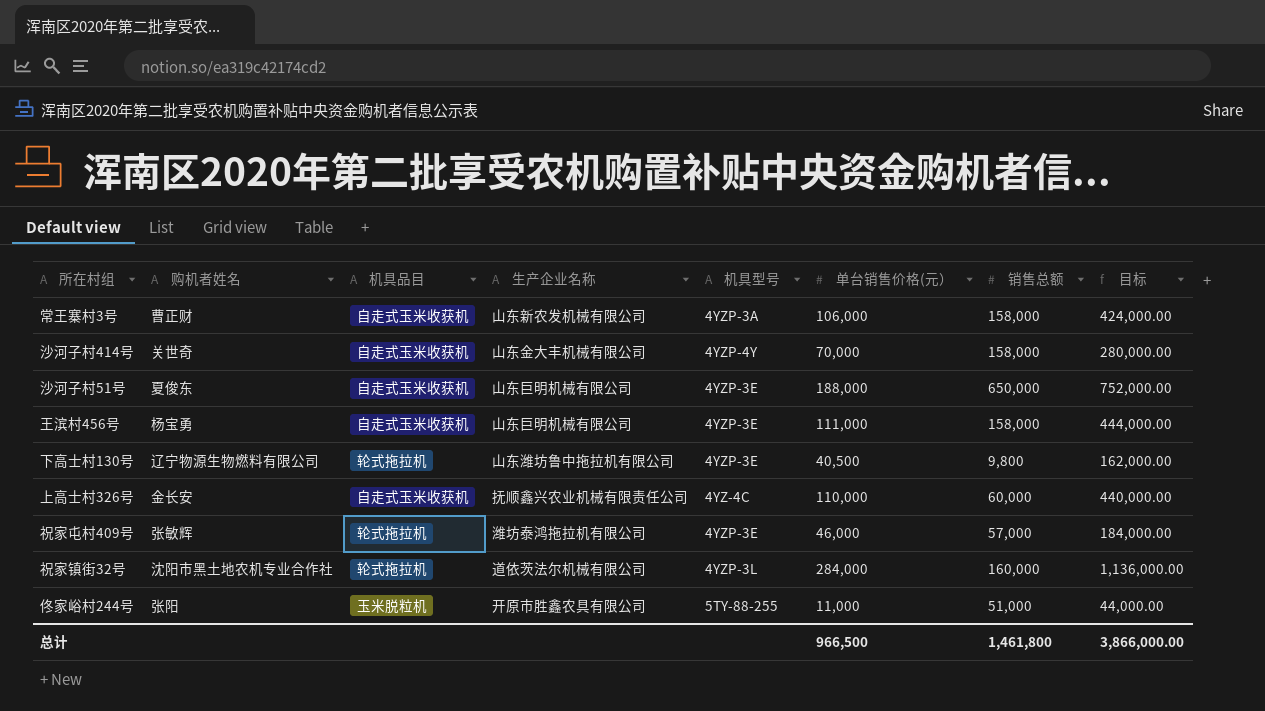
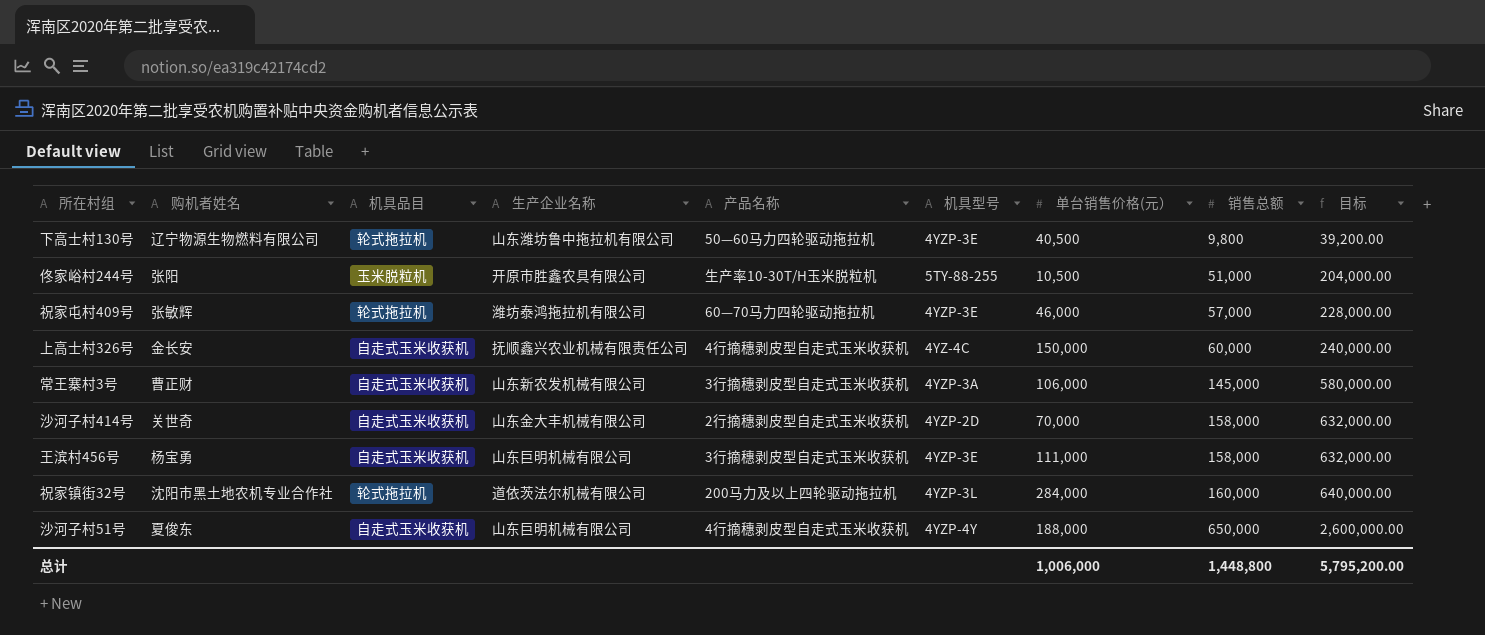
row order: none -> 销售总额 ascending
column 产品名称 | position: none -> 5
column 目标 | formula: [单台销售价格(元）] * 4 -> [销售总额] * 4
佟家峪村244号 | 单台销售价格(元）: 11,000 -> 10,500
上高士村326号 | 单台销售价格(元）: 110,000 -> 150,000
常王寨村3号 | 销售总额: 158,000 -> 145,000
沙河子村414号 | 机具型号: 4YZP-4Y -> 4YZP-2D
沙河子村51号 | 机具型号: 4YZP-3E -> 4YZP-4Y
总计 | 单台销售价格(元）: 966,500 -> 1,006,000
总计 | 销售总额: 1,461,800 -> 1,448,800
总计 | 目标: 3,866,000.00 -> 5,795,200.00

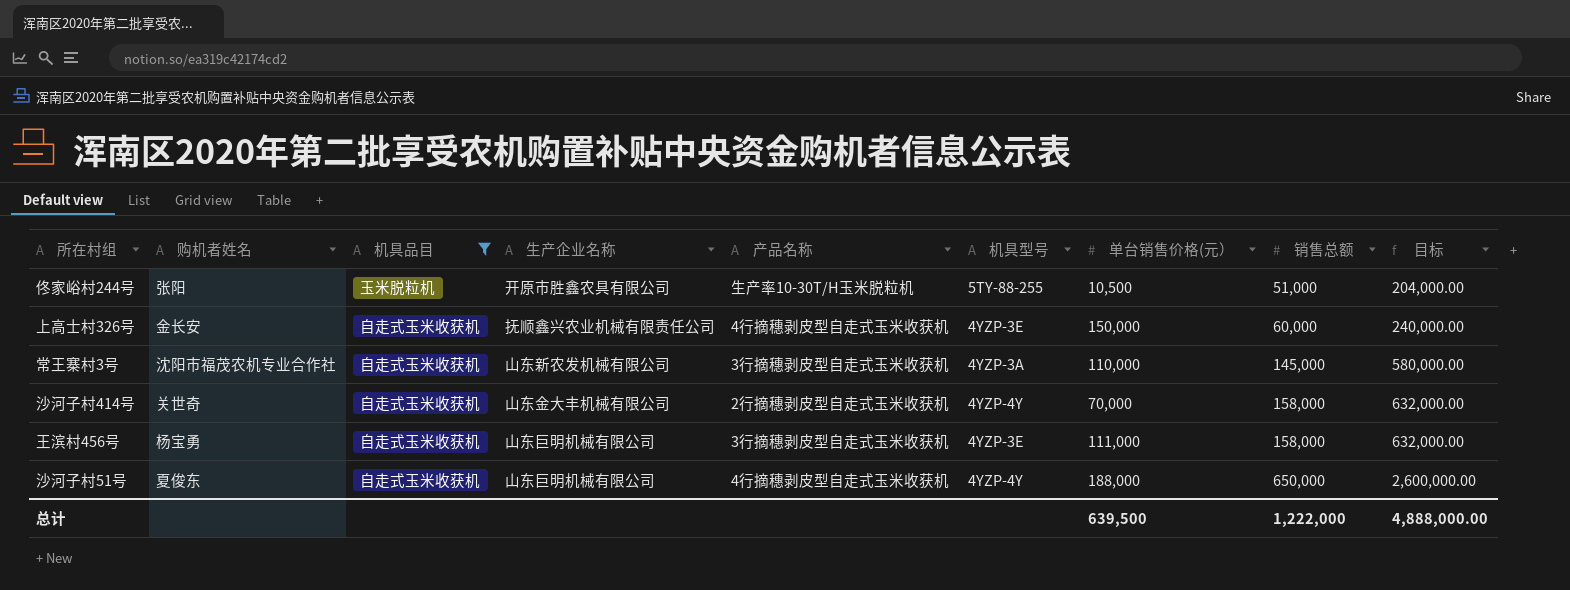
filter: none -> 机具品目 != 轮式拖拉机
上高士村326号 | 机具型号: 4YZ-4C -> 4YZP-3E
常王寨村3号 | 购机者姓名: 曹正财 -> 沈阳市福茂农机专业合作社
常王寨村3号 | 单台销售价格(元）: 106,000 -> 110,000
沙河子村414号 | 机具型号: 4YZP-2D -> 4YZP-4Y
总计 | 单台销售价格(元）: 1,006,000 -> 639,500
总计 | 销售总额: 1,448,800 -> 1,222,000
总计 | 目标: 5,795,200.00 -> 4,888,000.00

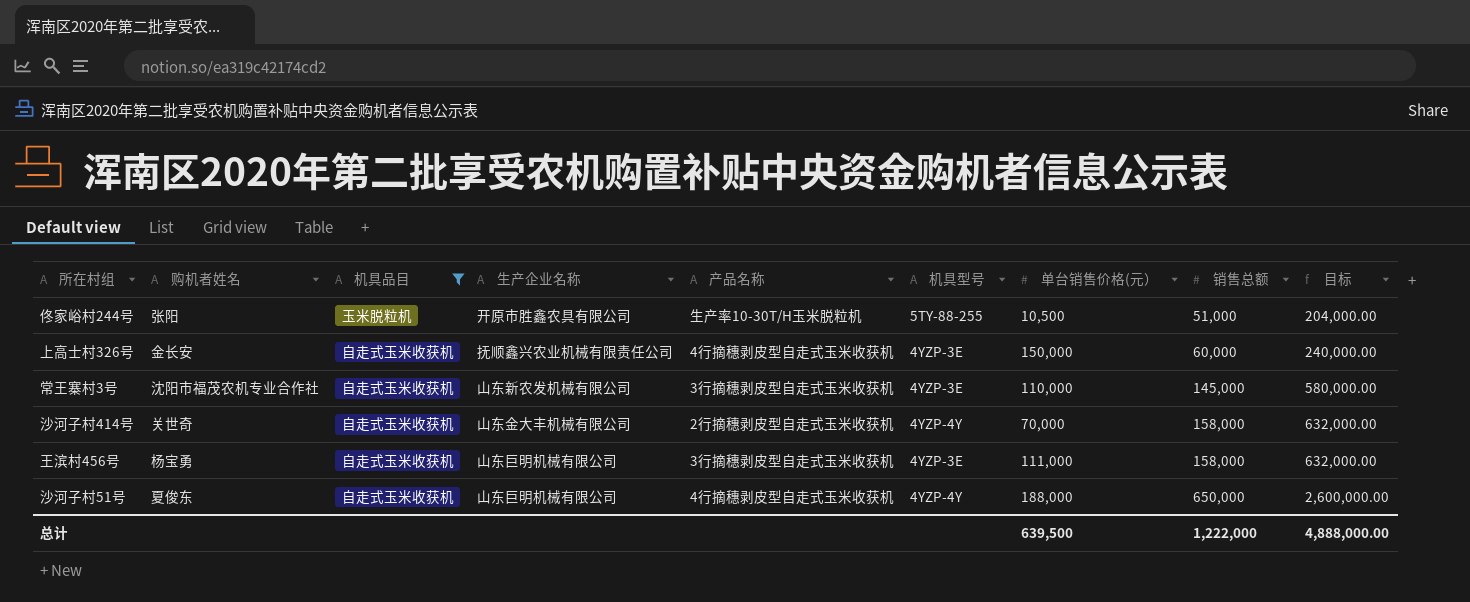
常王寨村3号 | 机具型号: 4YZP-3A -> 4YZP-3E

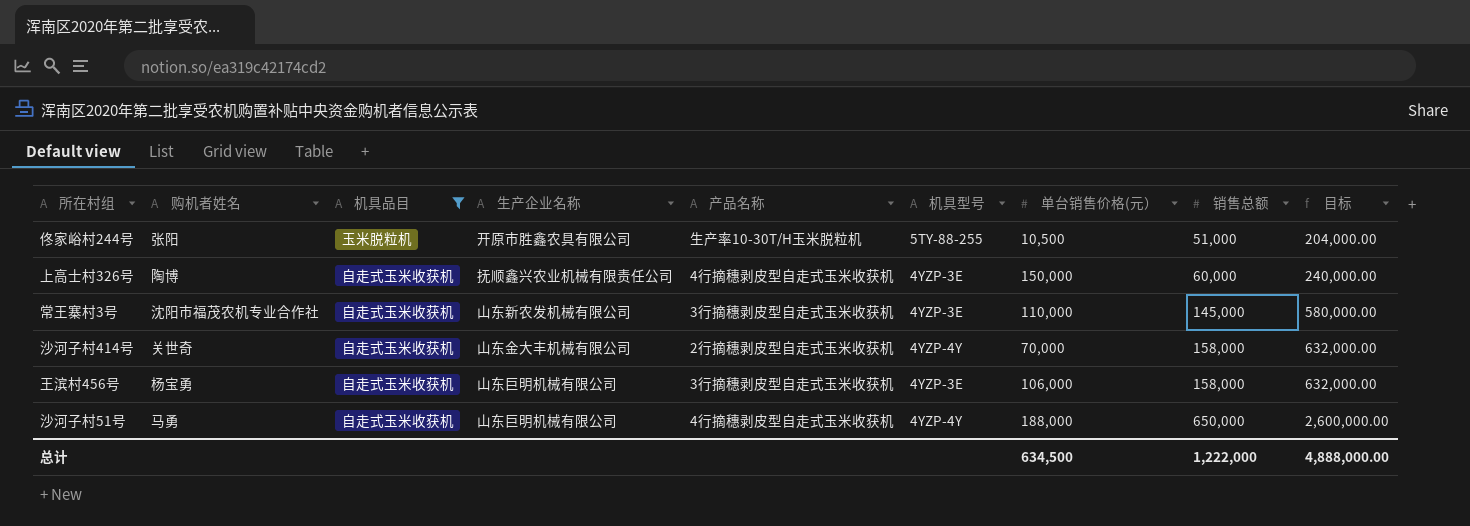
上高士村326号 | 购机者姓名: 金长安 -> 陶博
王滨村456号 | 单台销售价格(元）: 111,000 -> 106,000
沙河子村51号 | 购机者姓名: 夏俊东 -> 马勇
总计 | 单台销售价格(元）: 639,500 -> 634,500

